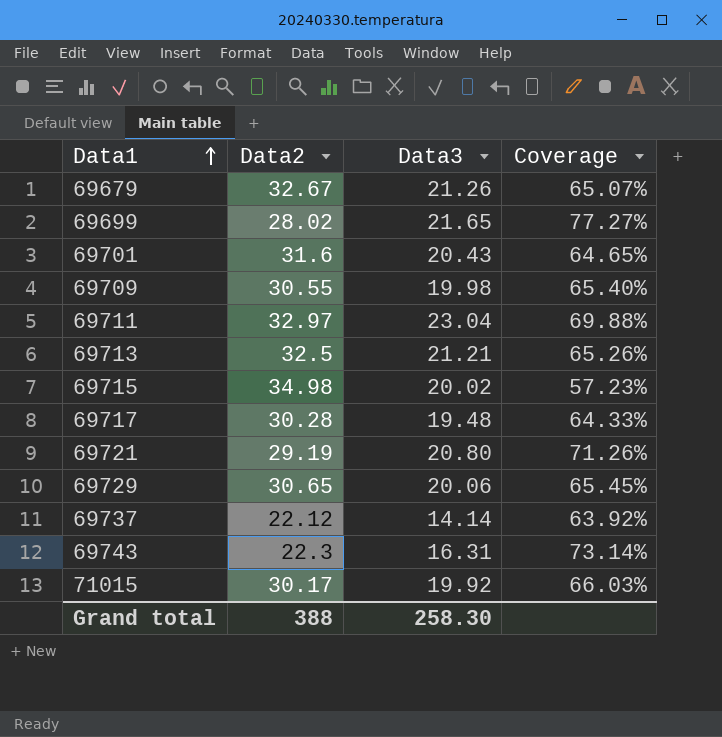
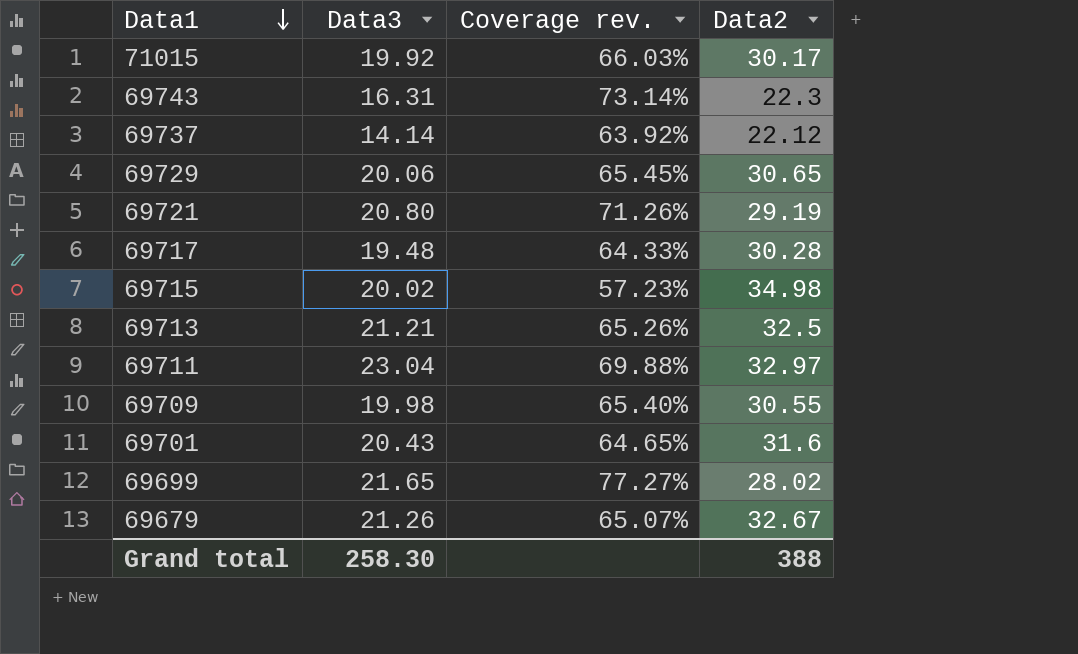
row order: Data1 ascending -> Data1 descending
column name: Coverage -> Coverage rev.
column Data2 | position: 2 -> 4

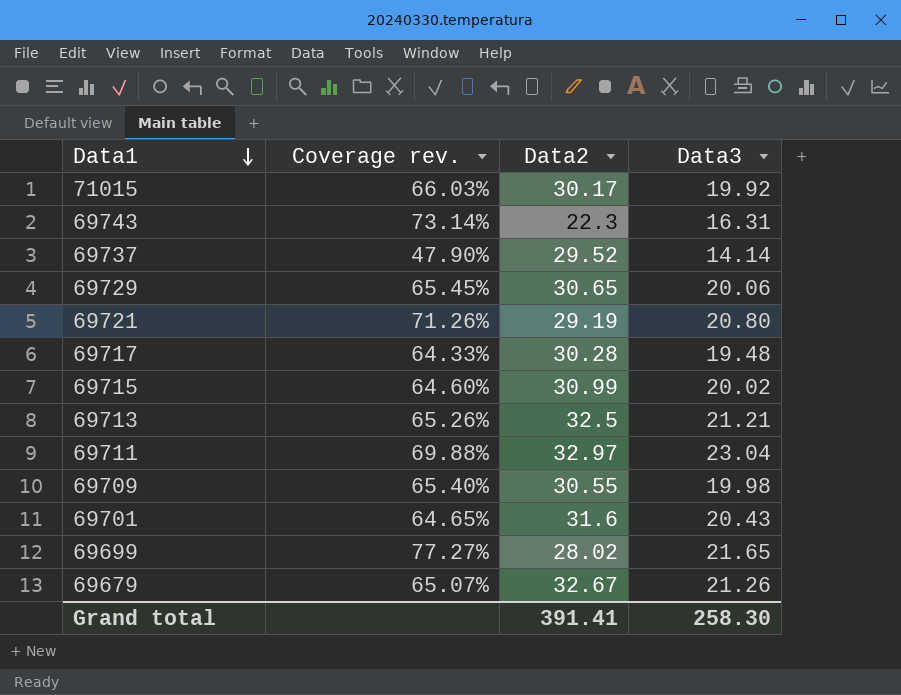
column Data3 | position: 2 -> 4
69737 | Coverage rev.: 63.92% -> 47.90%
69737 | Data2: 22.12 -> 29.52
69715 | Coverage rev.: 57.23% -> 64.60%
69715 | Data2: 34.98 -> 30.99
Grand total | Data2: 388 -> 391.41

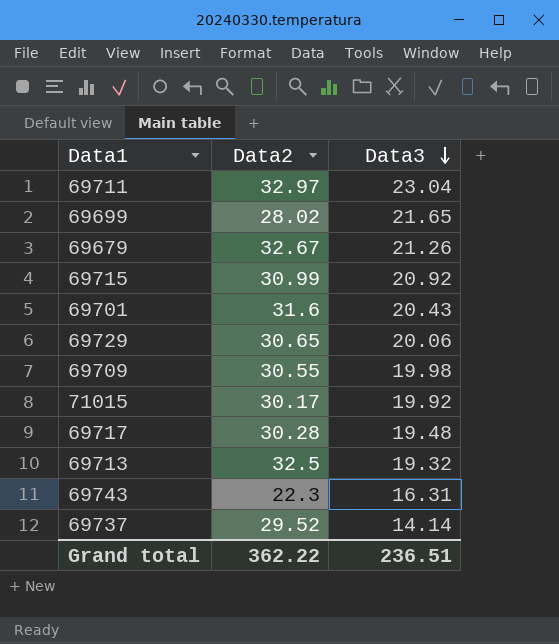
row order: Data1 descending -> Data3 descending
column Coverage rev. | formula: [Data3] / [Data2] -> none
row 69721: 71.26% | 29.19 | 20.80 -> none
69715 | Data3: 20.02 -> 20.92
69713 | Data3: 21.21 -> 19.32
Grand total | Data2: 391.41 -> 362.22
Grand total | Data3: 258.30 -> 236.51

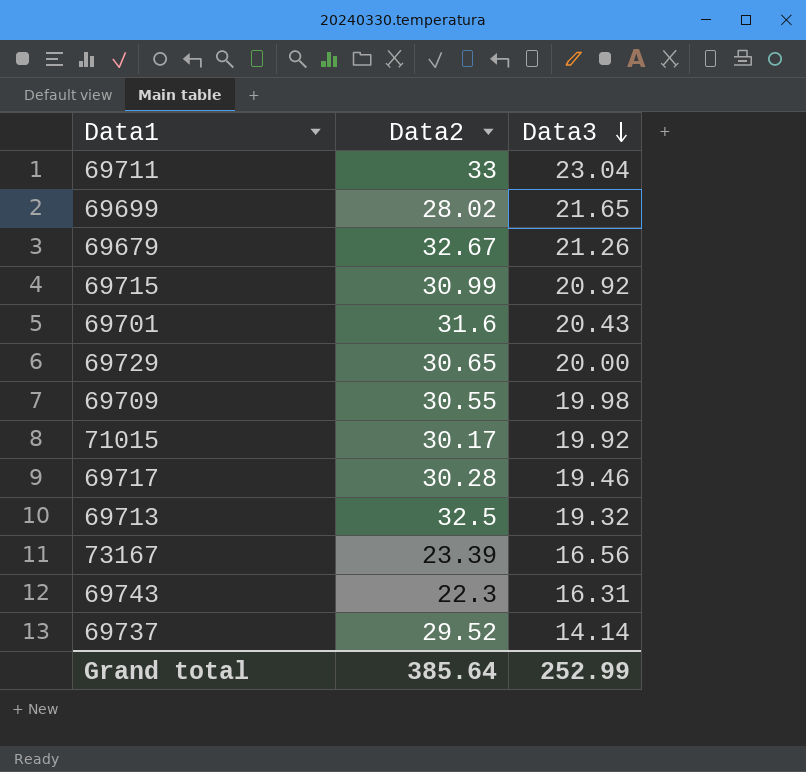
69711 | Data2: 32.97 -> 33
69729 | Data3: 20.06 -> 20.00
69717 | Data3: 19.48 -> 19.46
row 73167: none -> 23.39 | 16.56
Grand total | Data2: 362.22 -> 385.64
Grand total | Data3: 236.51 -> 252.99

